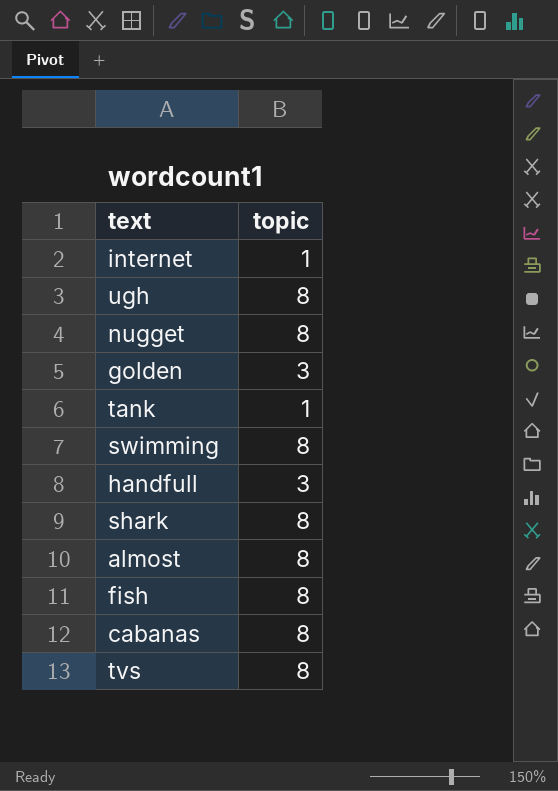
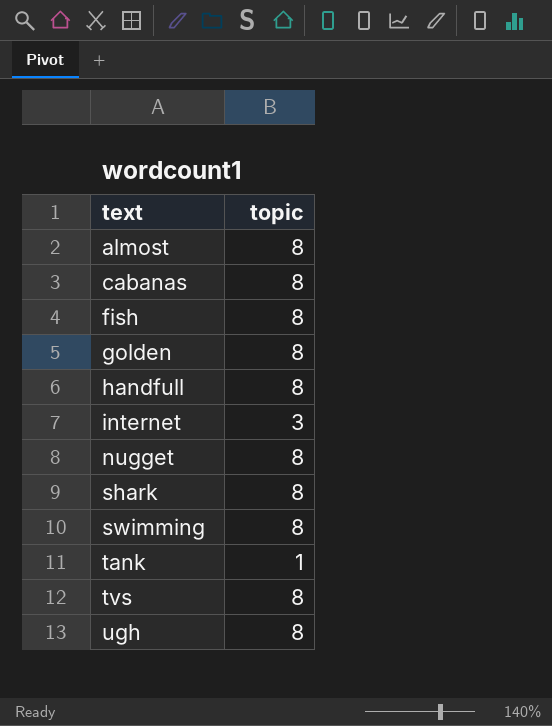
row order: none -> text ascending
golden | topic: 3 -> 8
handfull | topic: 3 -> 8
internet | topic: 1 -> 3

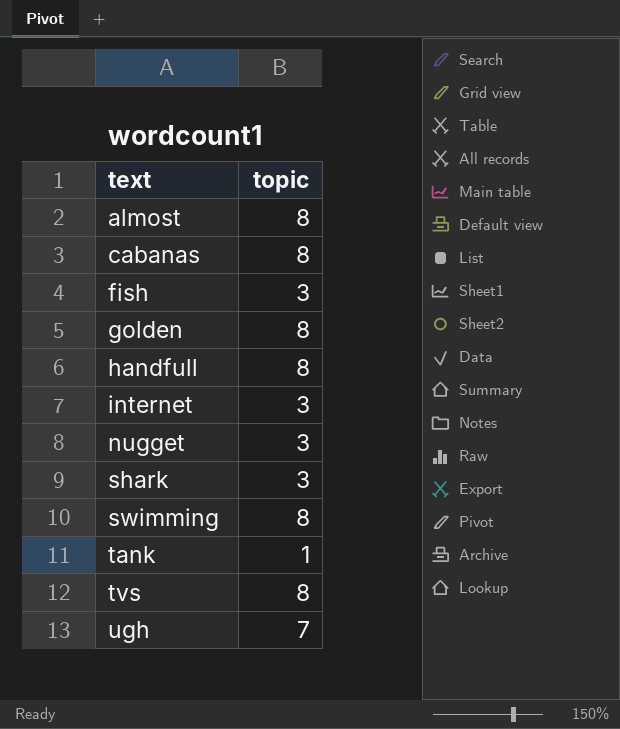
fish | topic: 8 -> 3
nugget | topic: 8 -> 3
shark | topic: 8 -> 3
ugh | topic: 8 -> 7

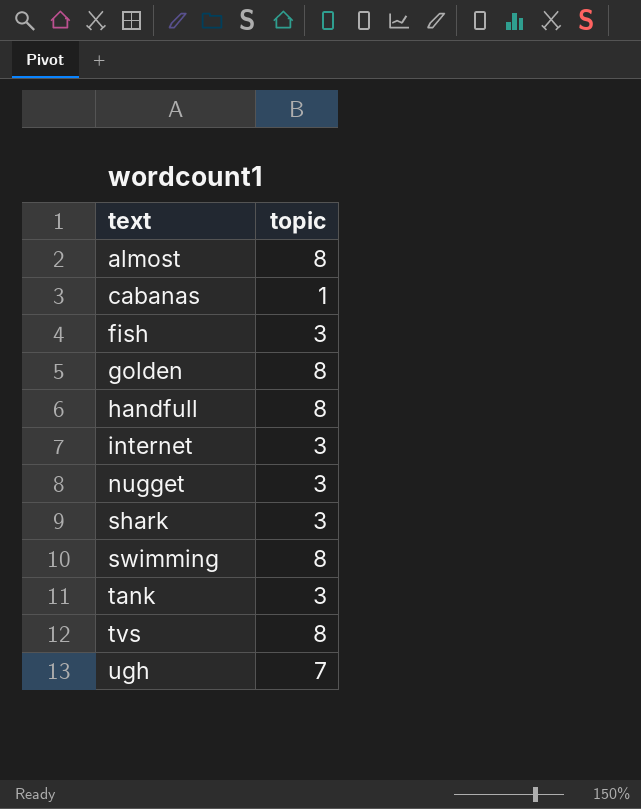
cabanas | topic: 8 -> 1
tank | topic: 1 -> 3

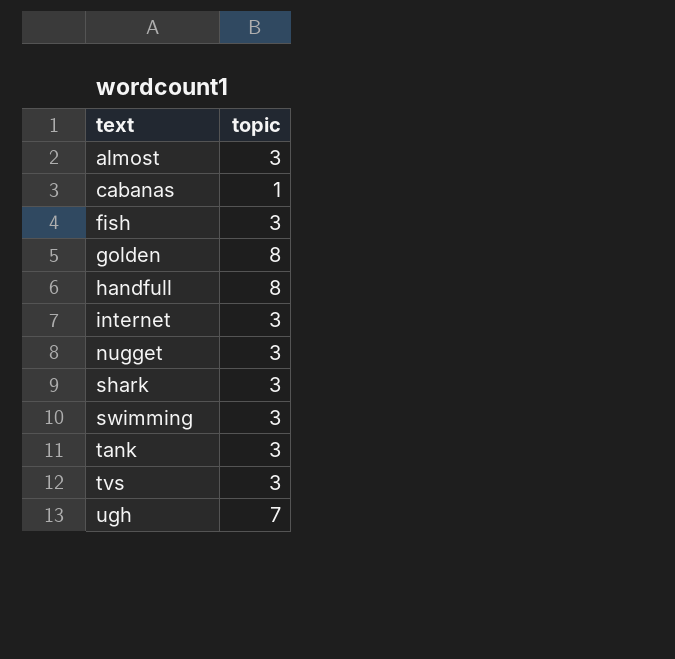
almost | topic: 8 -> 3
swimming | topic: 8 -> 3
tvs | topic: 8 -> 3

